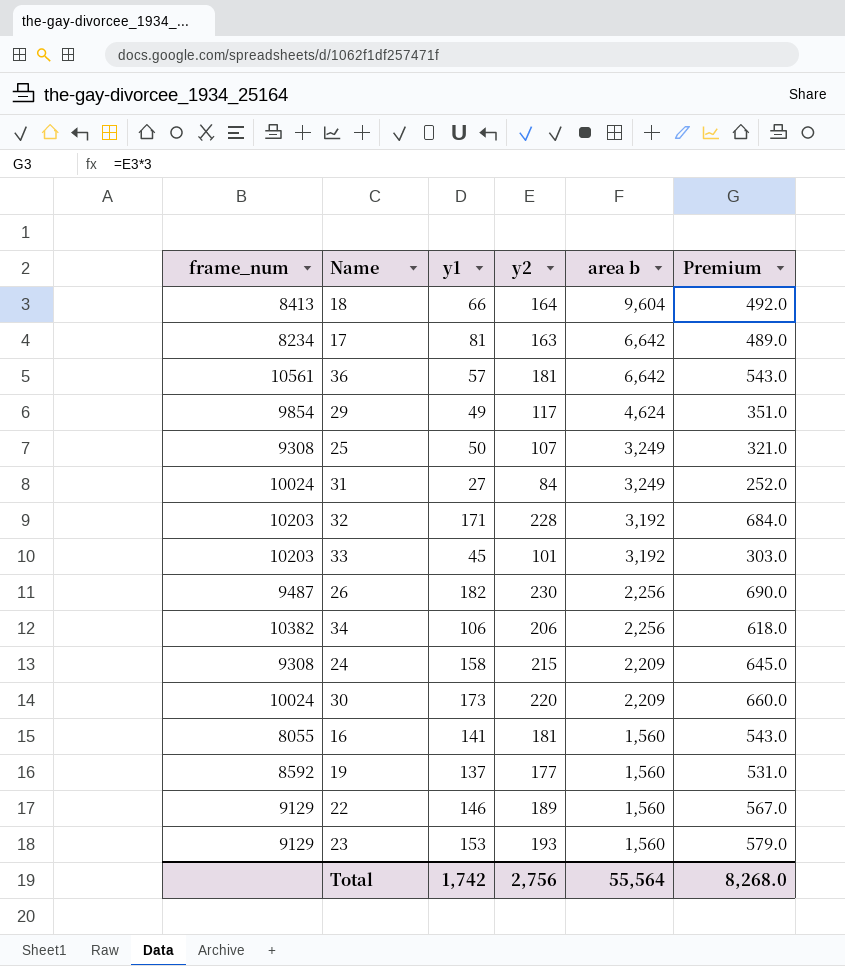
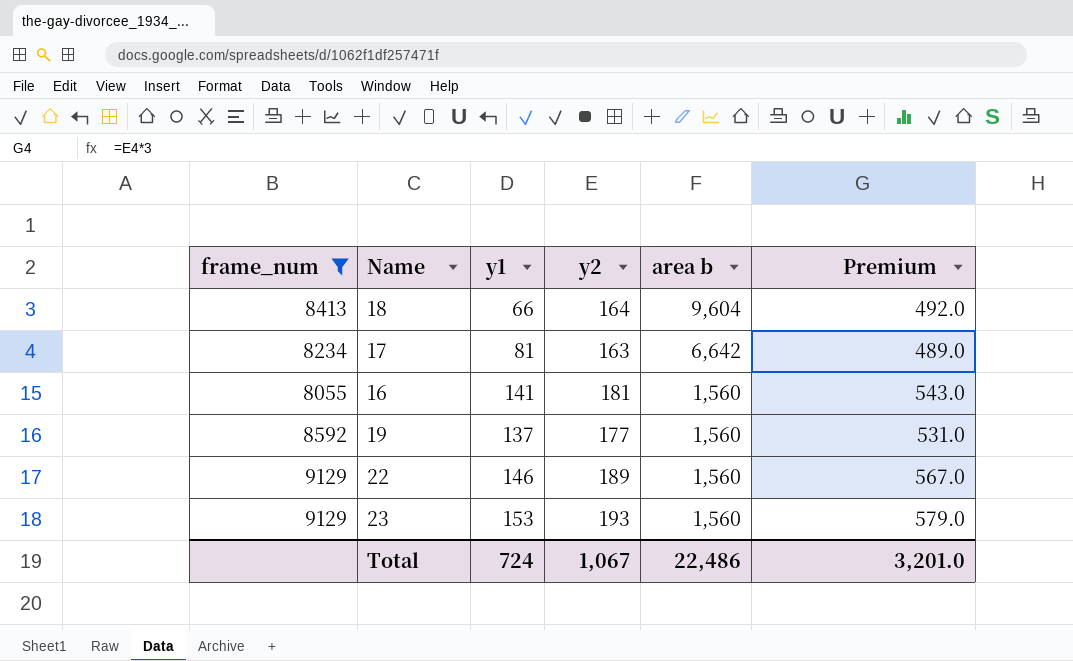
filter: none -> frame_num <= 9129
Total | y1: 1,742 -> 724
Total | y2: 2,756 -> 1,067
Total | area b: 55,564 -> 22,486
Total | Premium: 8,268.0 -> 3,201.0

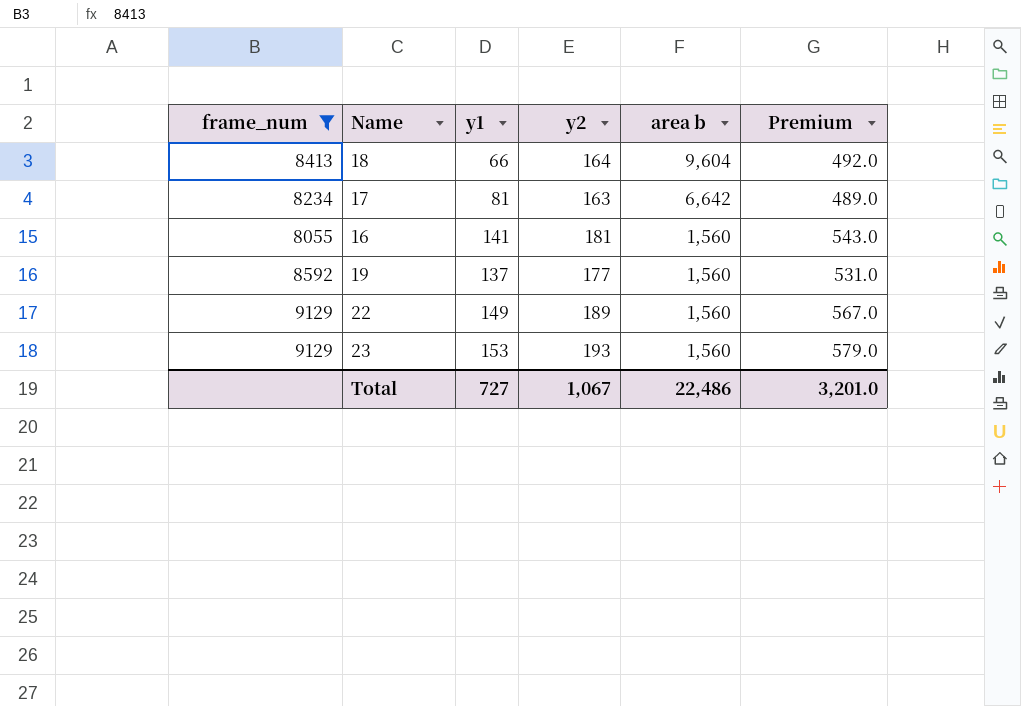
22 | y1: 146 -> 149
Total | y1: 724 -> 727

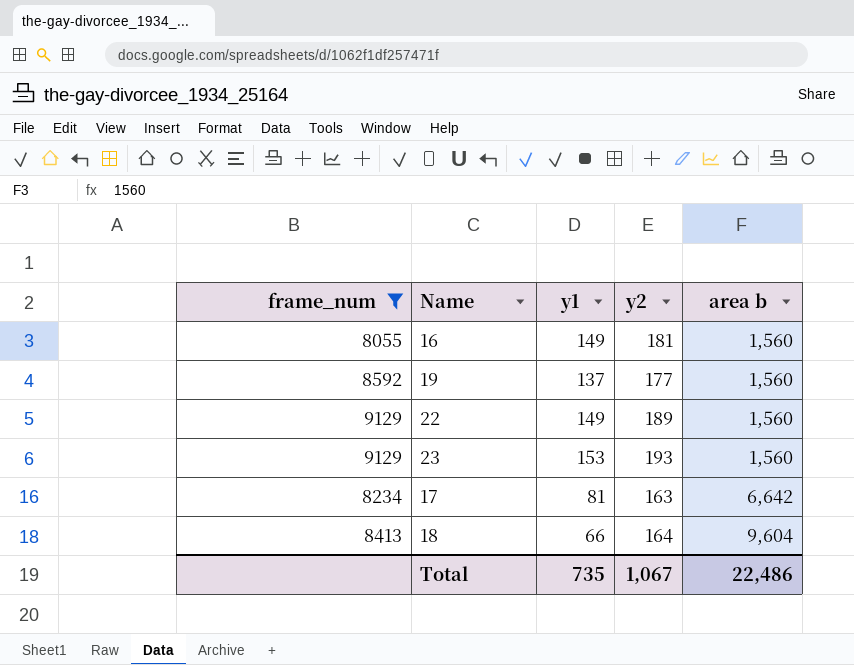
row order: area b descending -> area b ascending
column Premium | formula: [y2] * 3 -> none
16 | y1: 141 -> 149
Total | y1: 727 -> 735

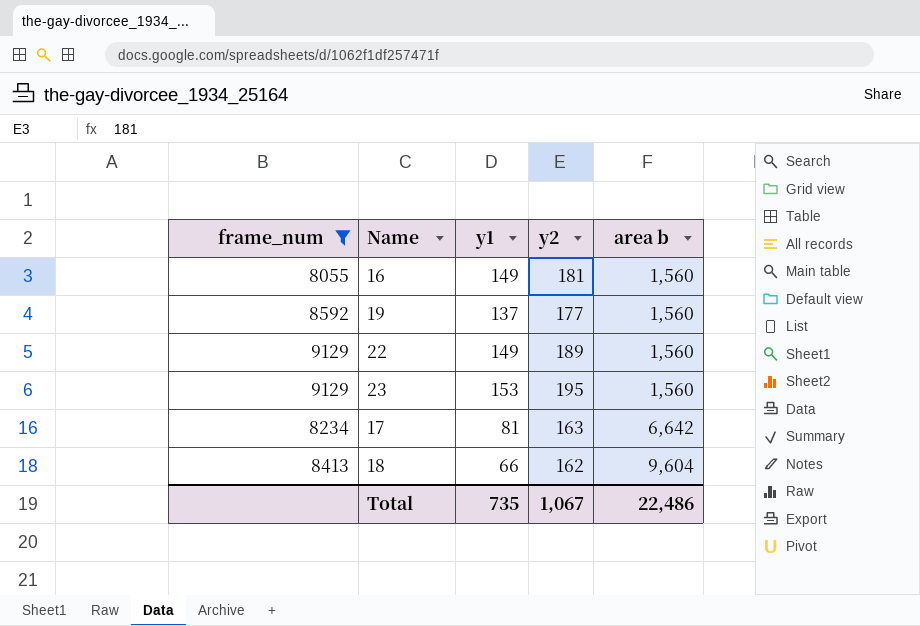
23 | y2: 193 -> 195
18 | y2: 164 -> 162

